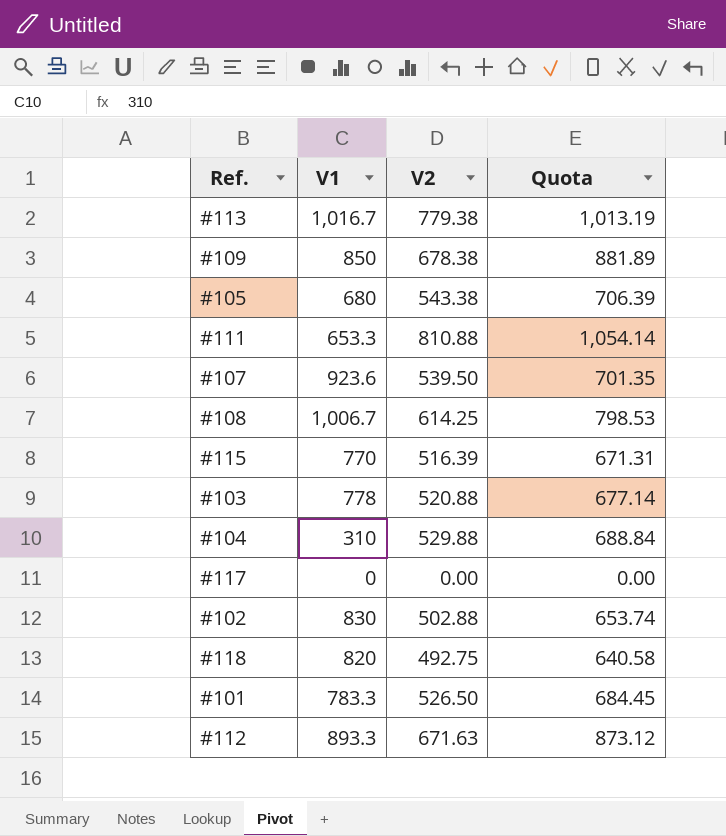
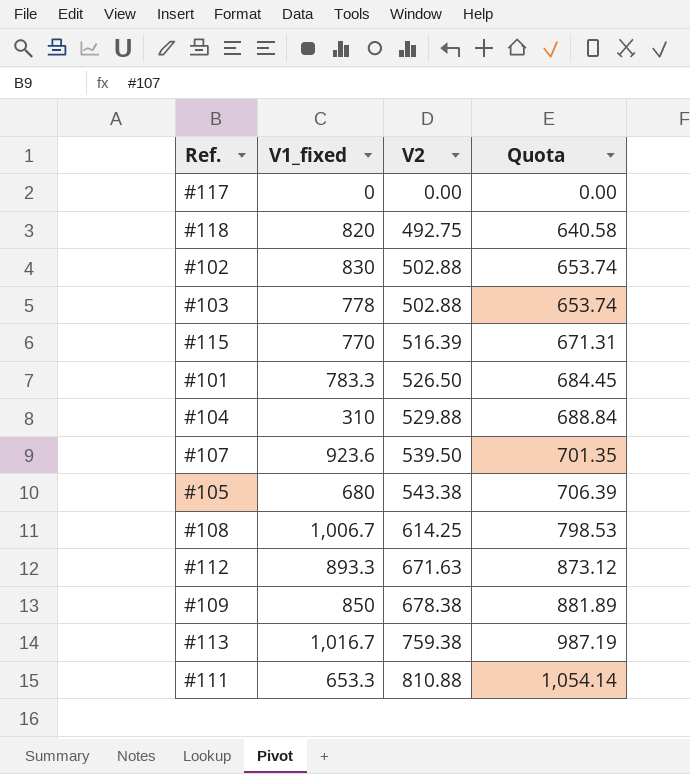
row order: none -> V2 ascending
column name: V1 -> V1_fixed
#103 | V2: 520.88 -> 502.88
#103 | Quota: 677.14 -> 653.74
#113 | V2: 779.38 -> 759.38
#113 | Quota: 1,013.19 -> 987.19

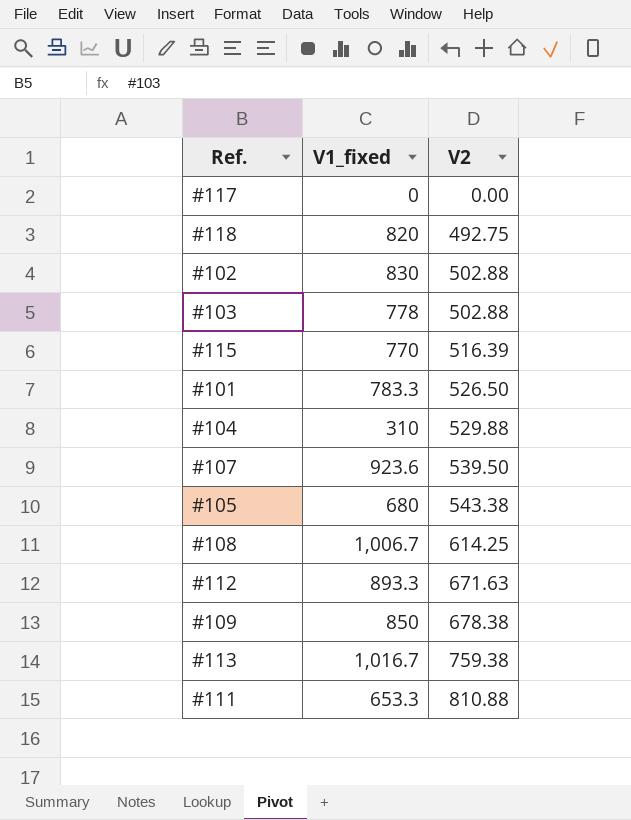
column Quota | formula: [V2] * 1.3 -> none

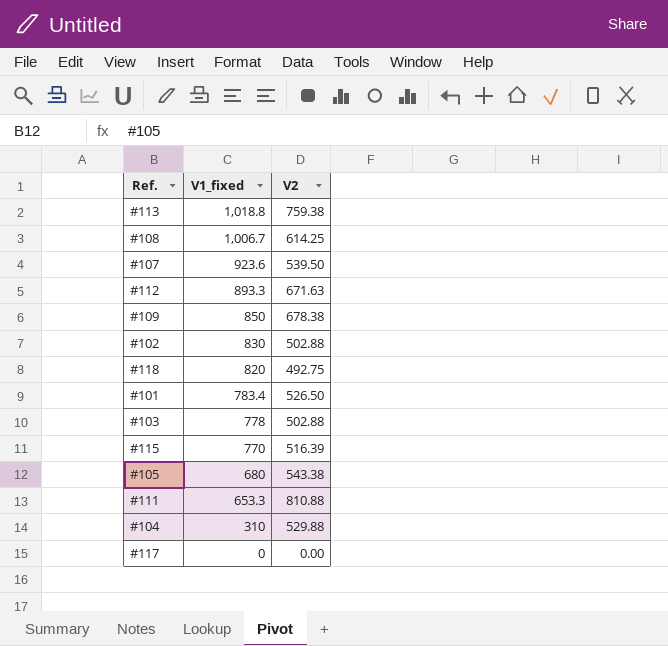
row order: V2 ascending -> V1_fixed descending
#113 | V1_fixed: 1,016.7 -> 1,018.8
#101 | V1_fixed: 783.3 -> 783.4

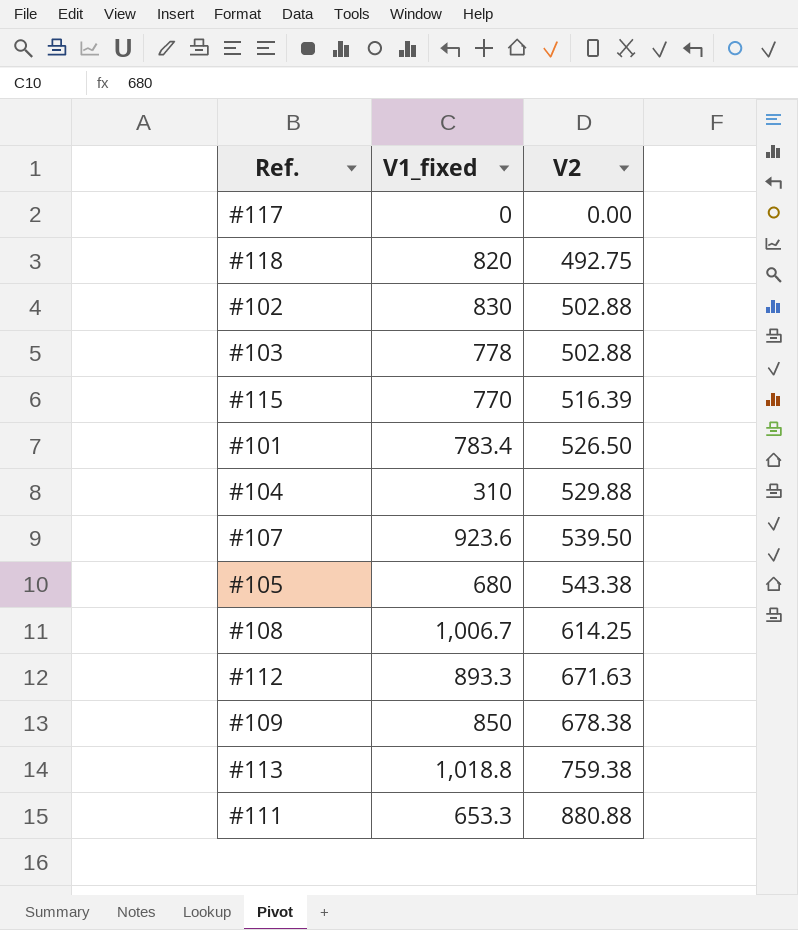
row order: V1_fixed descending -> V2 ascending
#111 | V2: 810.88 -> 880.88

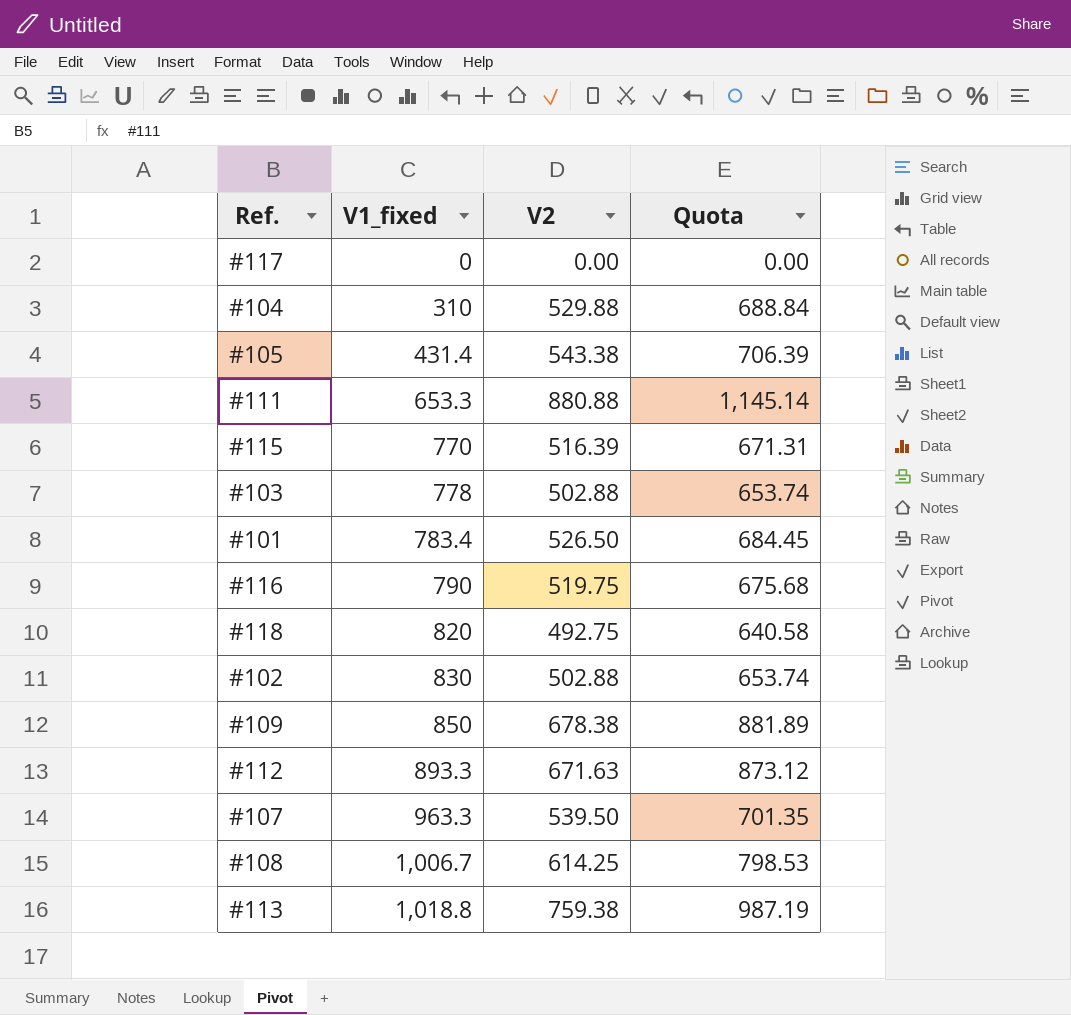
row order: V2 ascending -> V1_fixed ascending
column Quota | formula: none -> [V2] * 1.3
#105 | V1_fixed: 680 -> 431.4
row #116: none -> 790 | 519.75 | 675.68
#107 | V1_fixed: 923.6 -> 963.3

